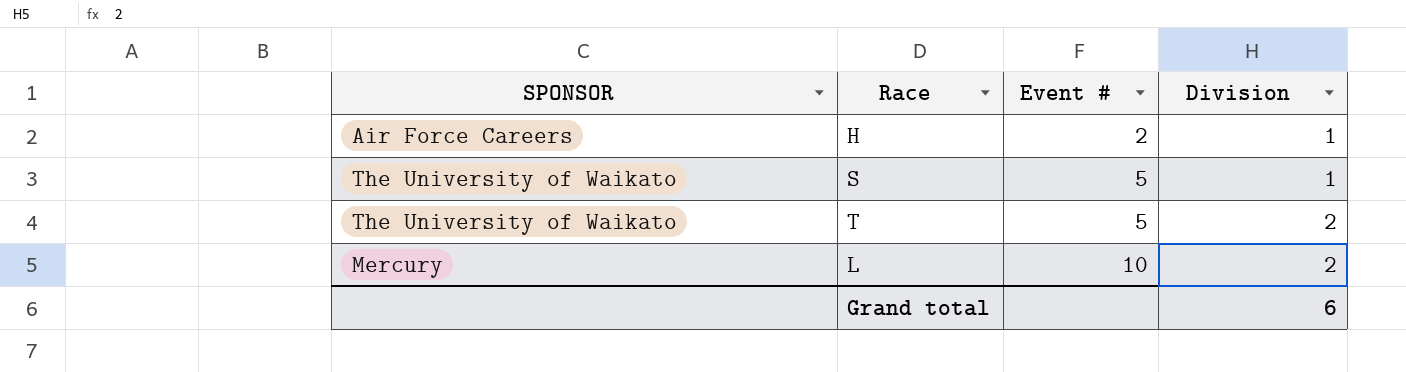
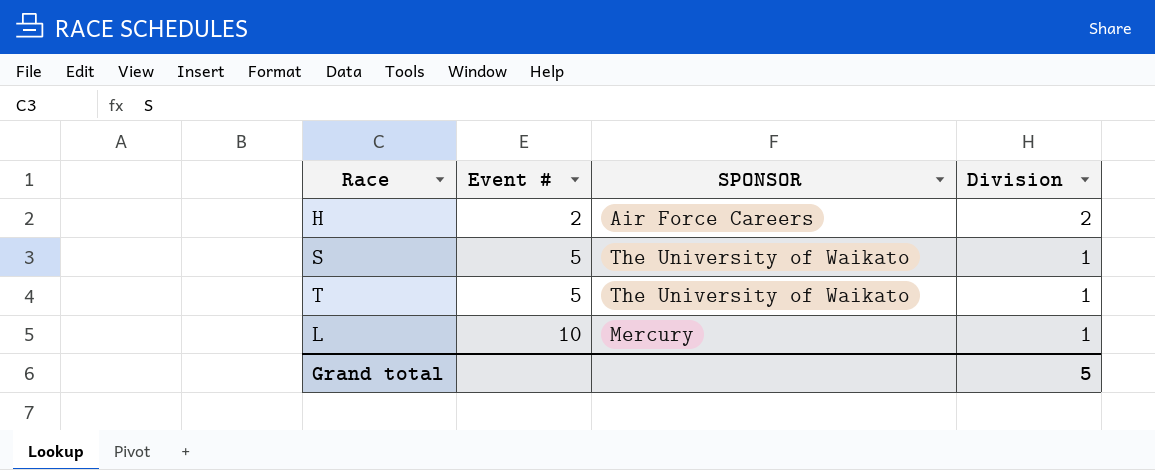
column SPONSOR | position: 1 -> 3
H | Division: 1 -> 2
T | Division: 2 -> 1
L | Division: 2 -> 1
Grand total | Division: 6 -> 5

